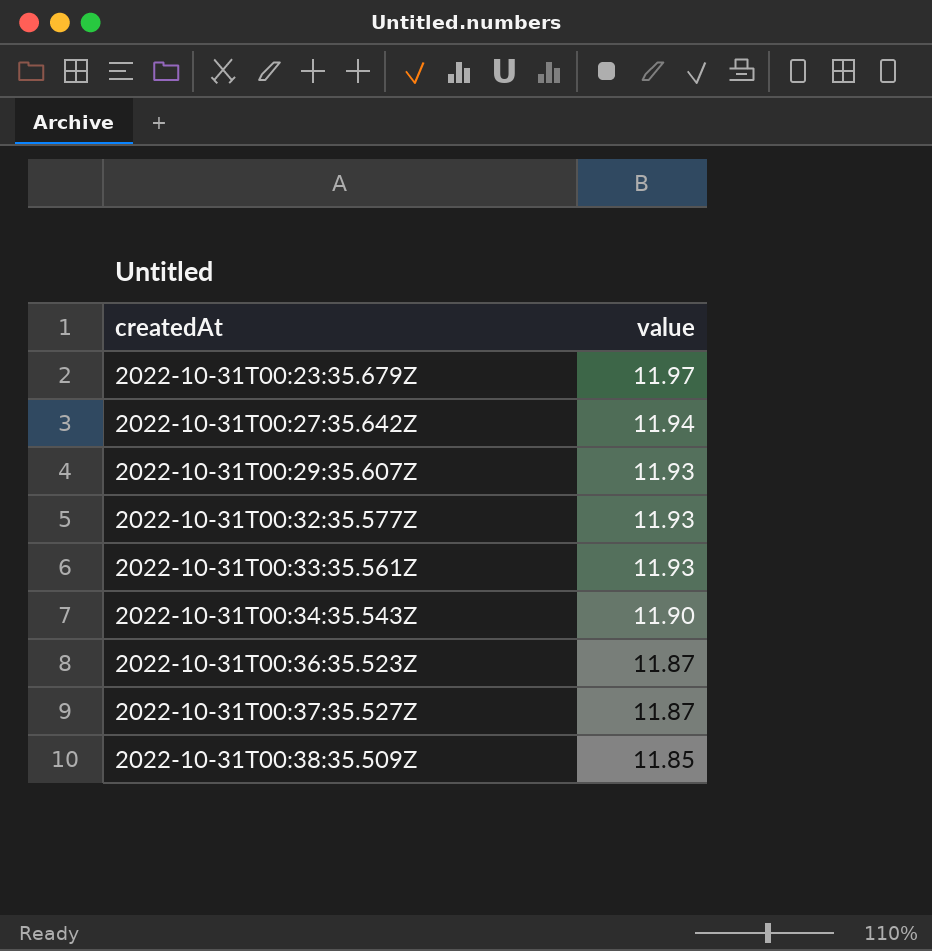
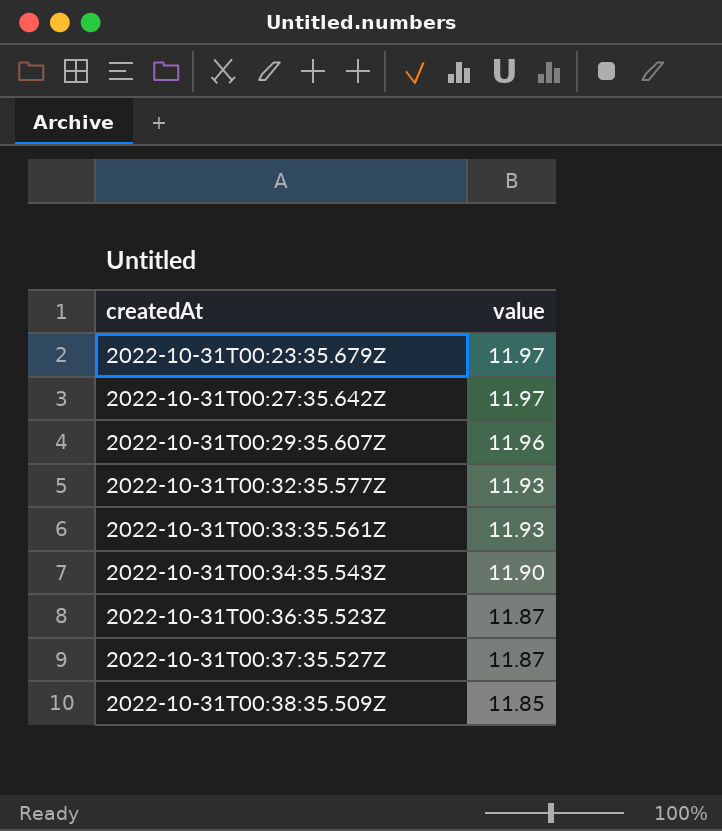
2022-10-31T00:27:35.642Z | value: 11.94 -> 11.97
2022-10-31T00:29:35.607Z | value: 11.93 -> 11.96

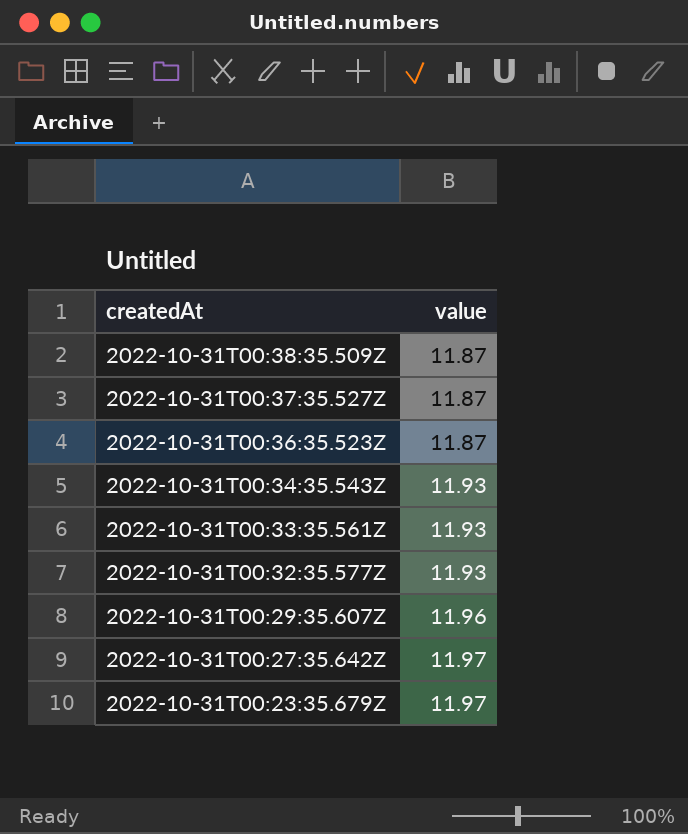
row order: createdAt ascending -> createdAt descending
2022-10-31T00:38:35.509Z | value: 11.85 -> 11.87
2022-10-31T00:34:35.543Z | value: 11.90 -> 11.93

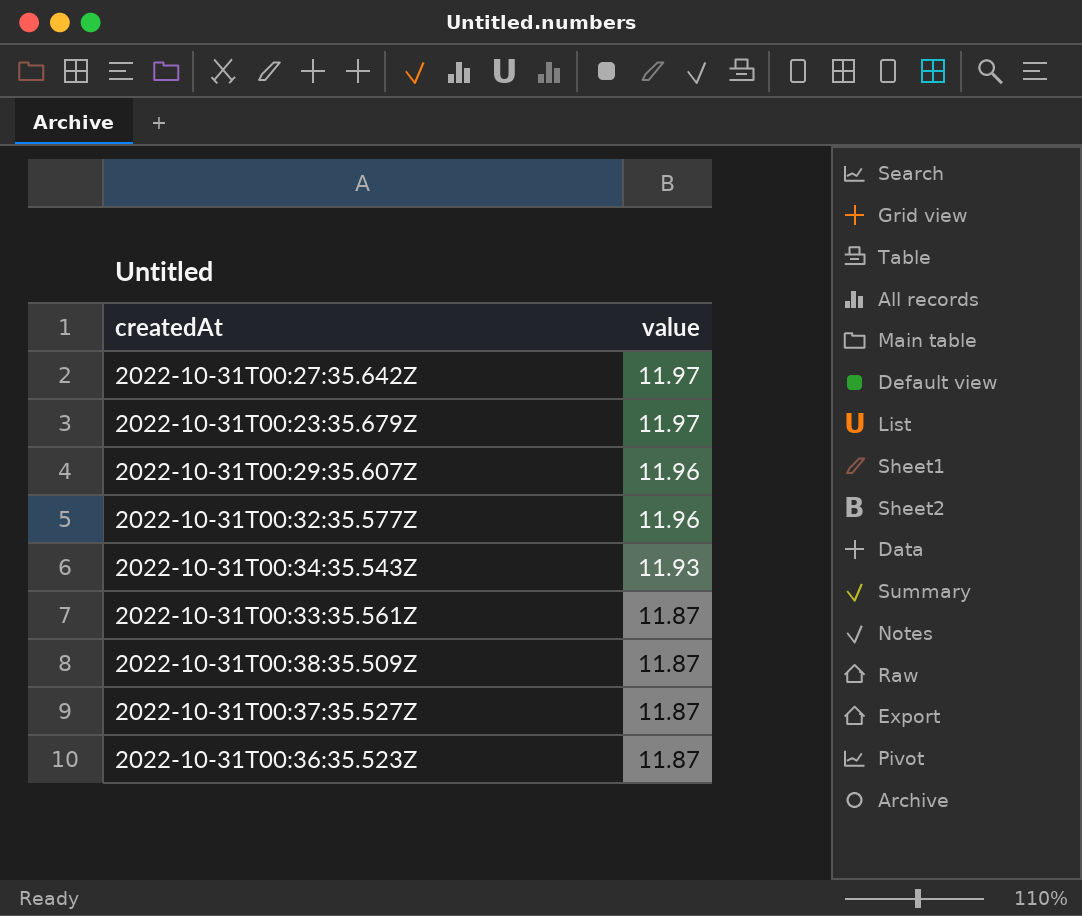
row order: createdAt descending -> value descending
2022-10-31T00:32:35.577Z | value: 11.93 -> 11.96
2022-10-31T00:33:35.561Z | value: 11.93 -> 11.87

